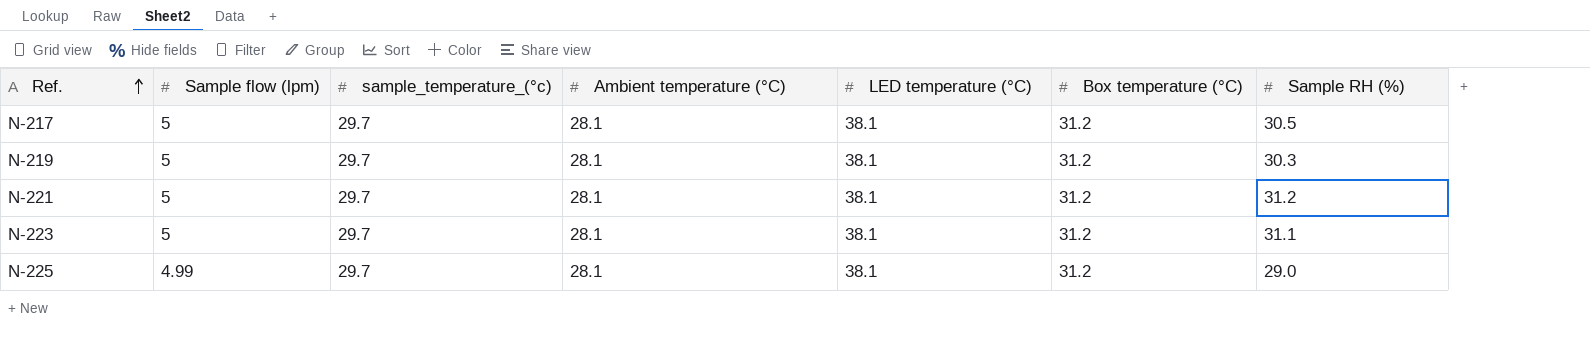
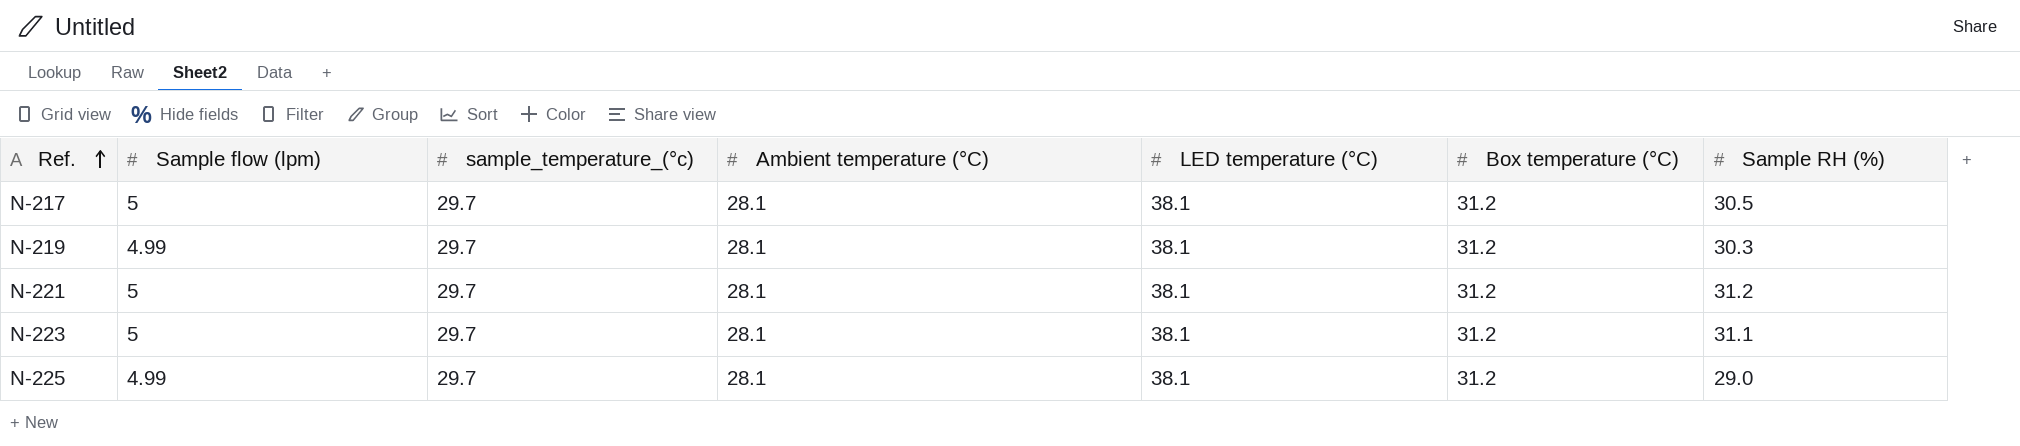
N-219 | Sample flow (lpm): 5 -> 4.99

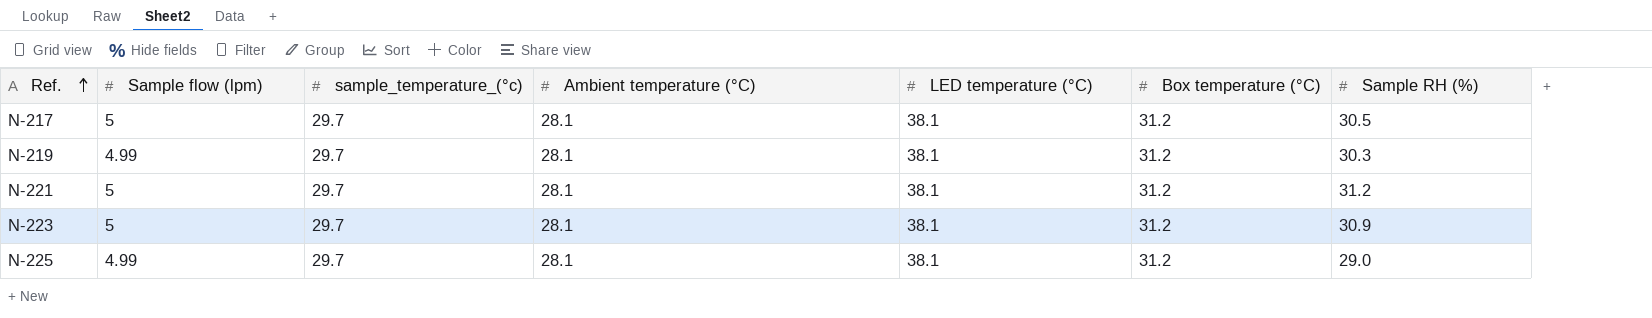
N-223 | Sample RH (%): 31.1 -> 30.9

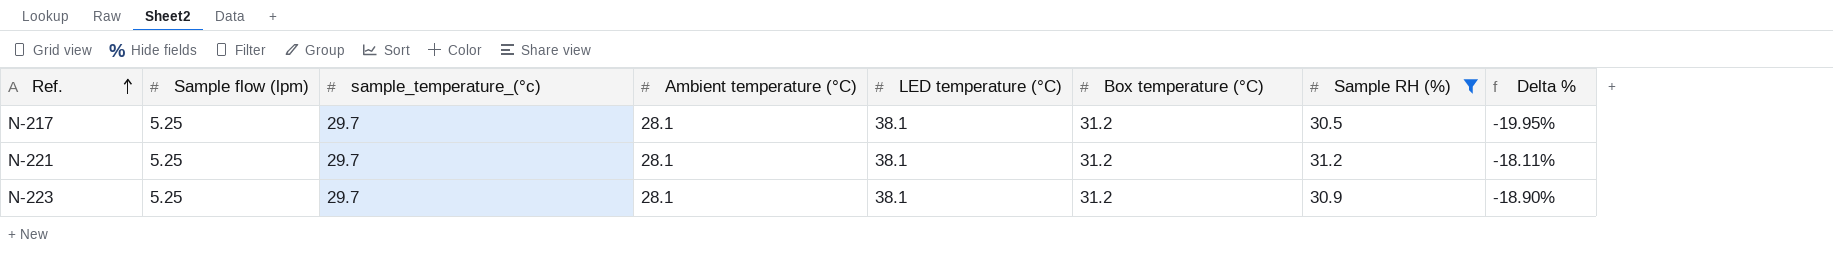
filter: none -> Sample RH (%) >= 30.5
column Delta % | formula: none -> ([Sample RH (%)] - [LED temperature (°C)]) / [LED temperature (°C)]
N-217 | Sample flow (lpm): 5 -> 5.25
N-221 | Sample flow (lpm): 5 -> 5.25
N-223 | Sample flow (lpm): 5 -> 5.25

